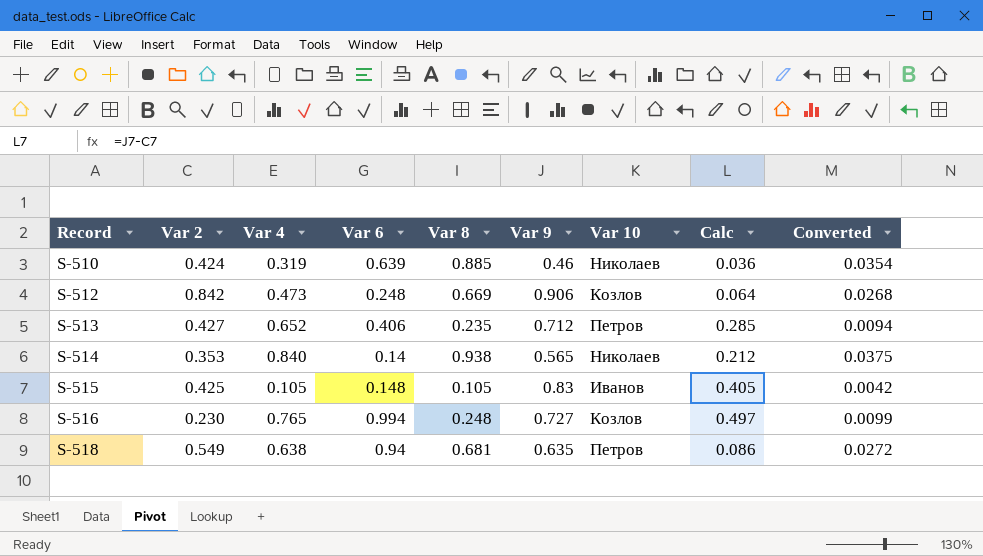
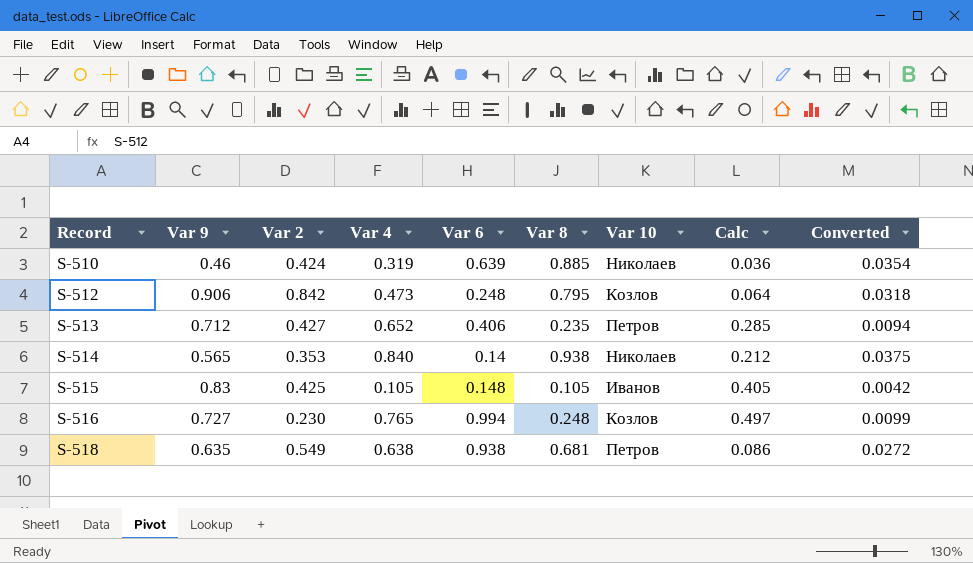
column Var 9 | position: 6 -> 2
S-512 | Var 8: 0.669 -> 0.795
S-512 | Converted: 0.0268 -> 0.0318
S-518 | Var 6: 0.94 -> 0.938

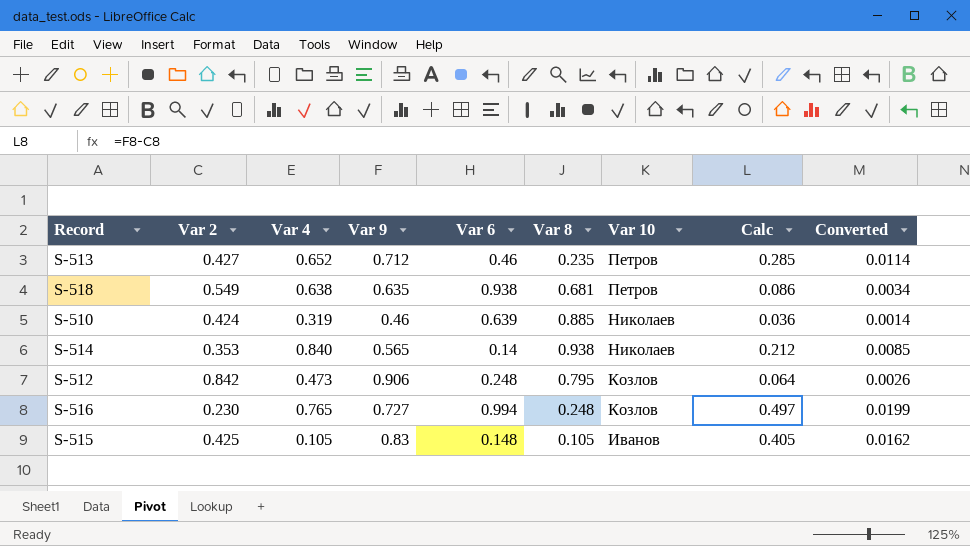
row order: Record ascending -> Var 10 descending
column Var 9 | position: 2 -> 4
column Converted | formula: [Var 8] * 0.04 -> [Calc] * 0.04
S-513 | Var 6: 0.406 -> 0.46

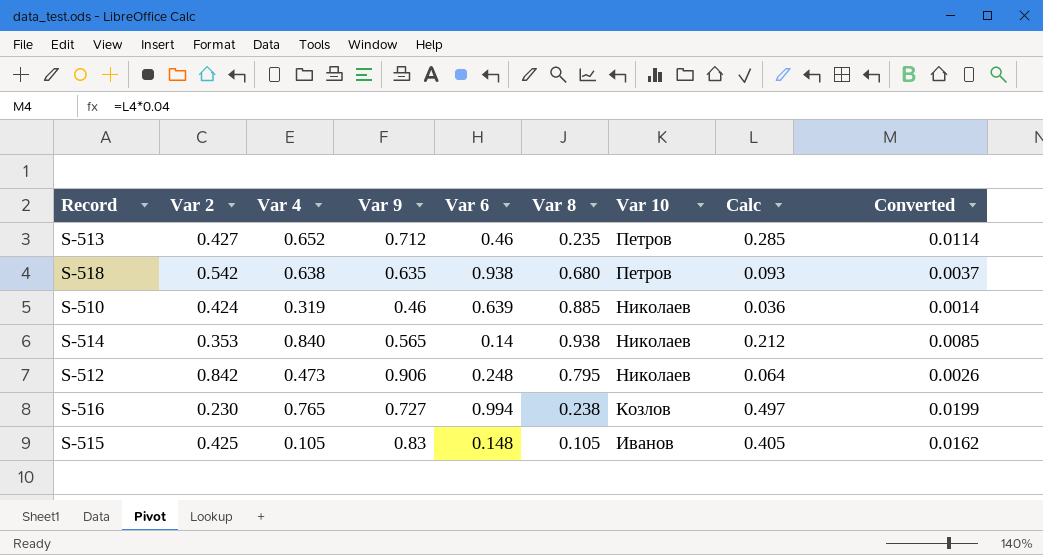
S-518 | Var 2: 0.549 -> 0.542
S-518 | Var 8: 0.681 -> 0.680
S-518 | Calc: 0.086 -> 0.093
S-518 | Converted: 0.0034 -> 0.0037
S-512 | Var 10: Козлов -> Николаев
S-516 | Var 8: 0.248 -> 0.238

